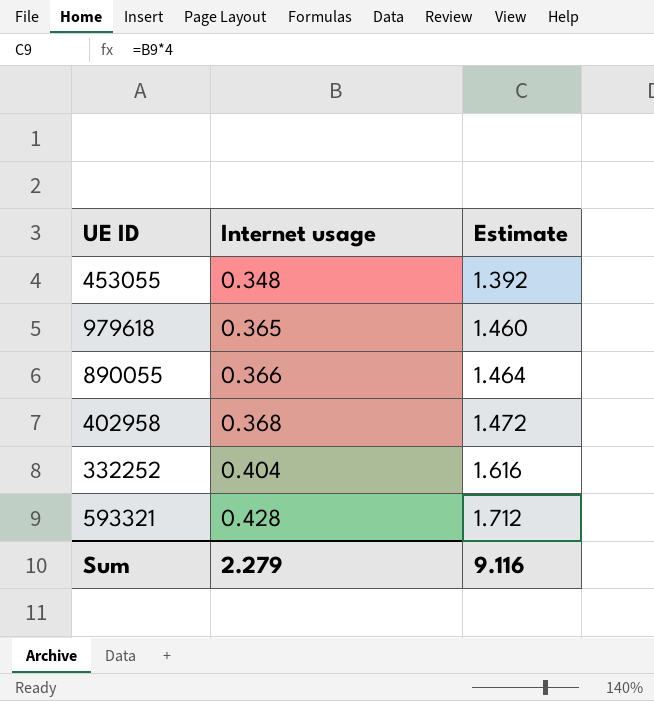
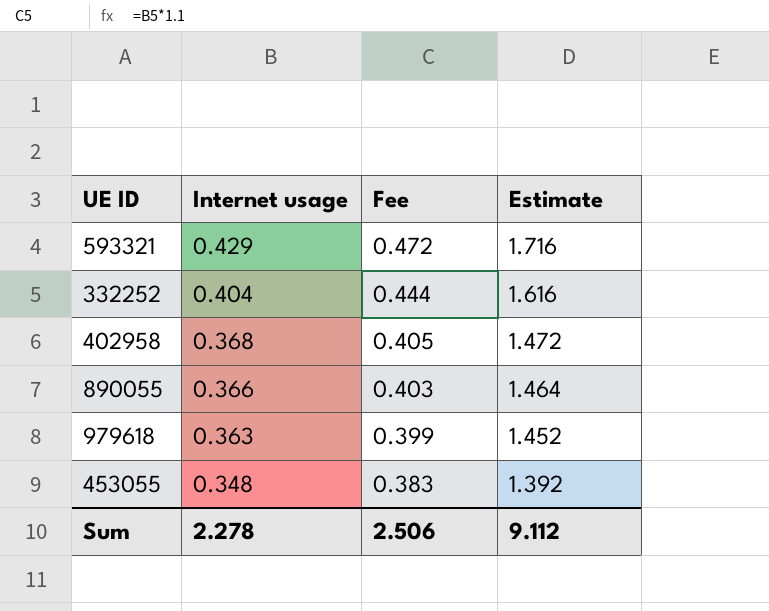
row order: Internet usage ascending -> Internet usage descending
column Fee | formula: none -> [Internet usage] * 1.1
593321 | Internet usage: 0.428 -> 0.429
593321 | Estimate: 1.712 -> 1.716
979618 | Internet usage: 0.365 -> 0.363
979618 | Estimate: 1.460 -> 1.452
Sum | Internet usage: 2.279 -> 2.278
Sum | Estimate: 9.116 -> 9.112

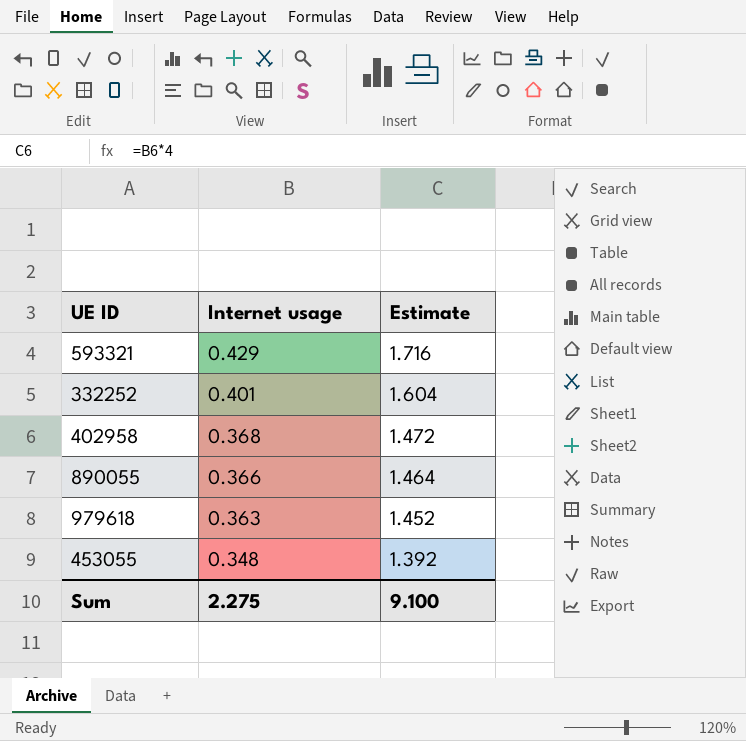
column Fee | formula: [Internet usage] * 1.1 -> none
332252 | Internet usage: 0.404 -> 0.401
332252 | Estimate: 1.616 -> 1.604
Sum | Internet usage: 2.278 -> 2.275
Sum | Estimate: 9.112 -> 9.100

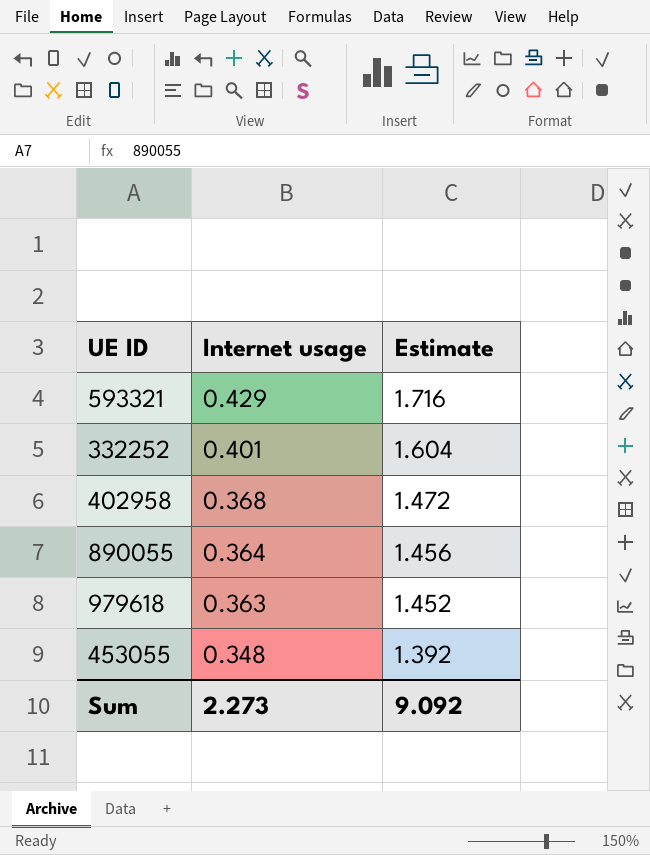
890055 | Internet usage: 0.366 -> 0.364
890055 | Estimate: 1.464 -> 1.456
Sum | Internet usage: 2.275 -> 2.273
Sum | Estimate: 9.100 -> 9.092

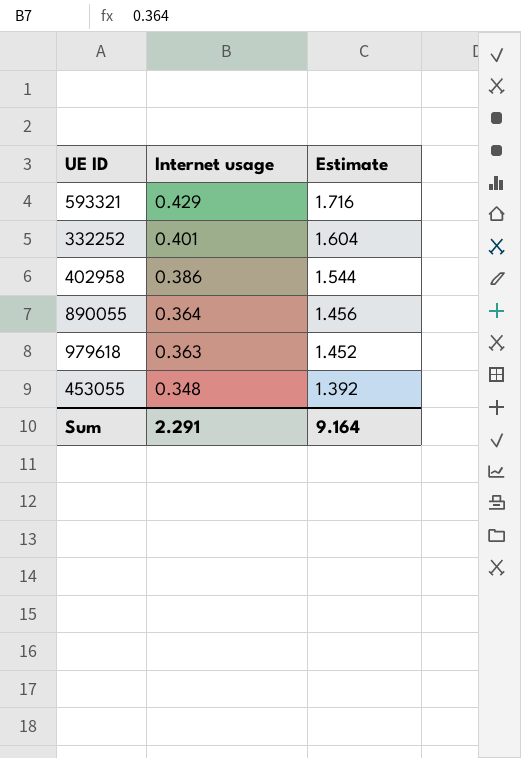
402958 | Internet usage: 0.368 -> 0.386
402958 | Estimate: 1.472 -> 1.544
Sum | Internet usage: 2.273 -> 2.291
Sum | Estimate: 9.092 -> 9.164

